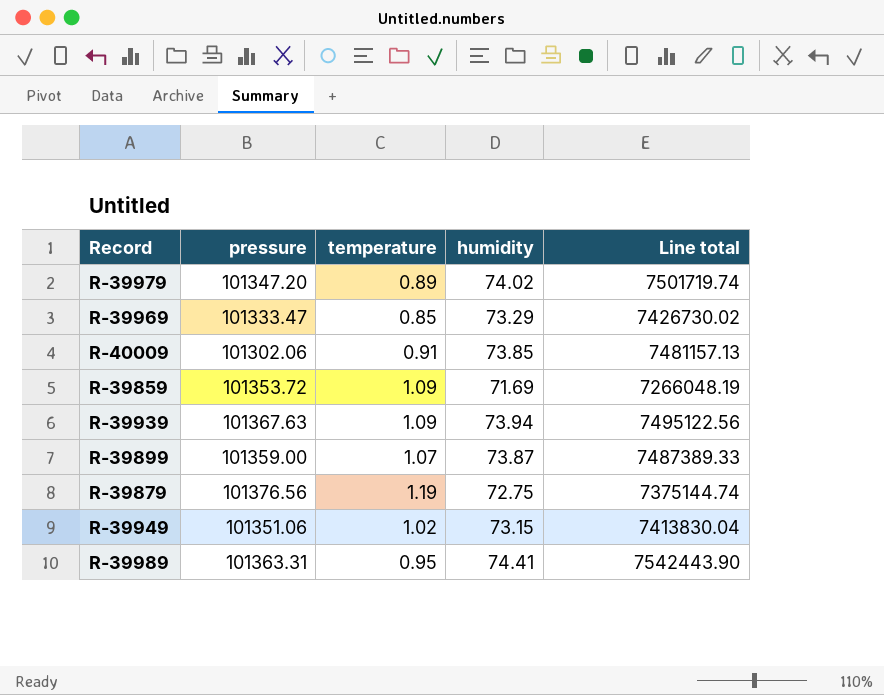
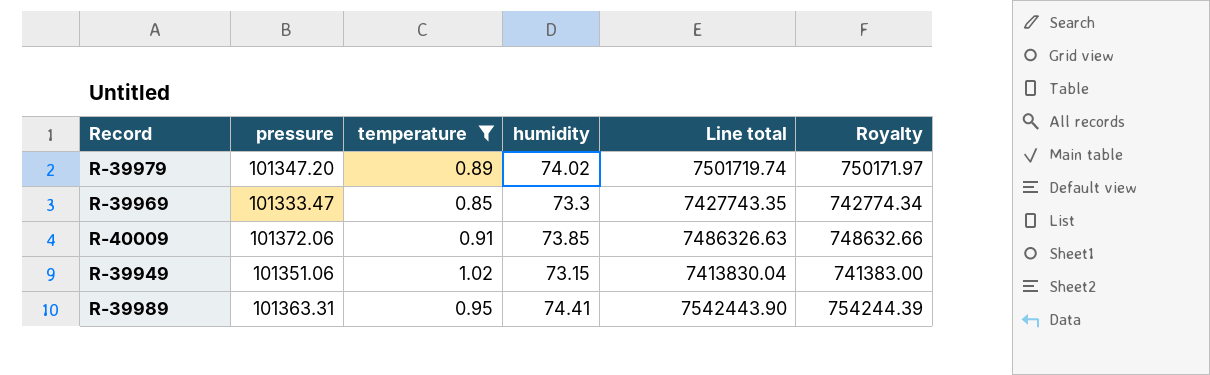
filter: none -> temperature <= 1.02
column Royalty | formula: none -> [Line total] * 0.1
R-39969 | humidity: 73.29 -> 73.3
R-39969 | Line total: 7426730.02 -> 7427743.35
R-40009 | pressure: 101302.06 -> 101372.06
R-40009 | Line total: 7481157.13 -> 7486326.63

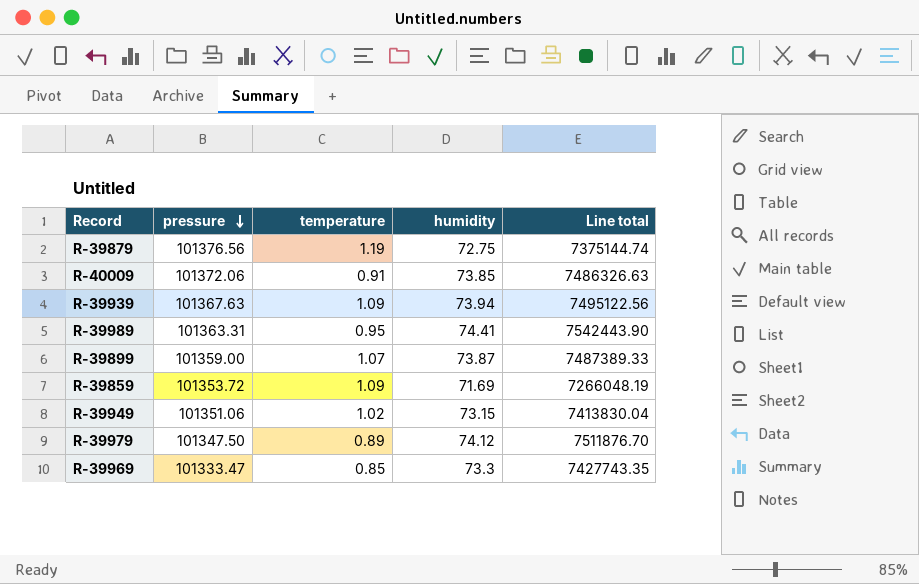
filter: temperature <= 1.02 -> none
row order: none -> pressure descending
column Royalty | formula: [Line total] * 0.1 -> none
R-39979 | pressure: 101347.20 -> 101347.50
R-39979 | humidity: 74.02 -> 74.12
R-39979 | Line total: 7501719.74 -> 7511876.70

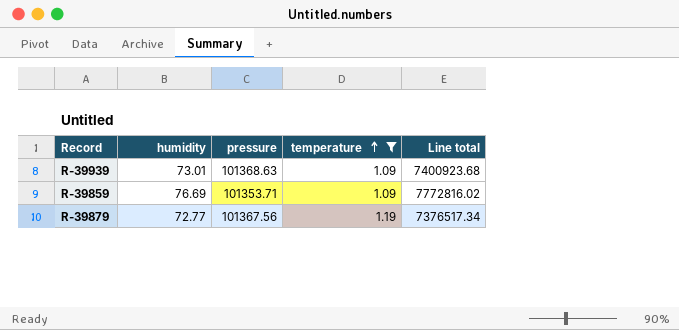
filter: none -> temperature >= 1.09
row order: pressure descending -> temperature ascending
column humidity | position: 4 -> 2
R-39939 | humidity: 73.94 -> 73.01
R-39939 | pressure: 101367.63 -> 101368.63
R-39939 | Line total: 7495122.56 -> 7400923.68
R-39859 | humidity: 71.69 -> 76.69
R-39859 | pressure: 101353.72 -> 101353.71
R-39859 | Line total: 7266048.19 -> 7772816.02
R-39879 | humidity: 72.75 -> 72.77
R-39879 | pressure: 101376.56 -> 101367.56
R-39879 | Line total: 7375144.74 -> 7376517.34

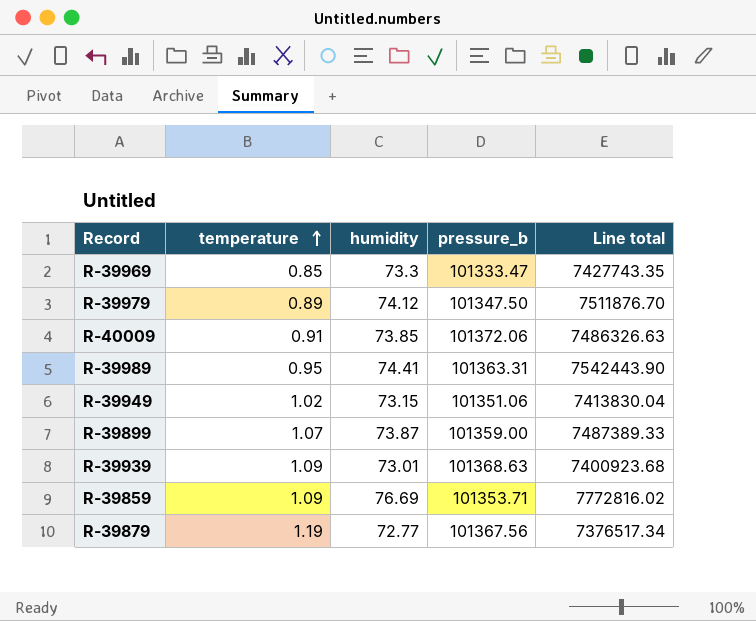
filter: temperature >= 1.09 -> none
column temperature | position: 4 -> 2
column name: pressure -> pressure_b

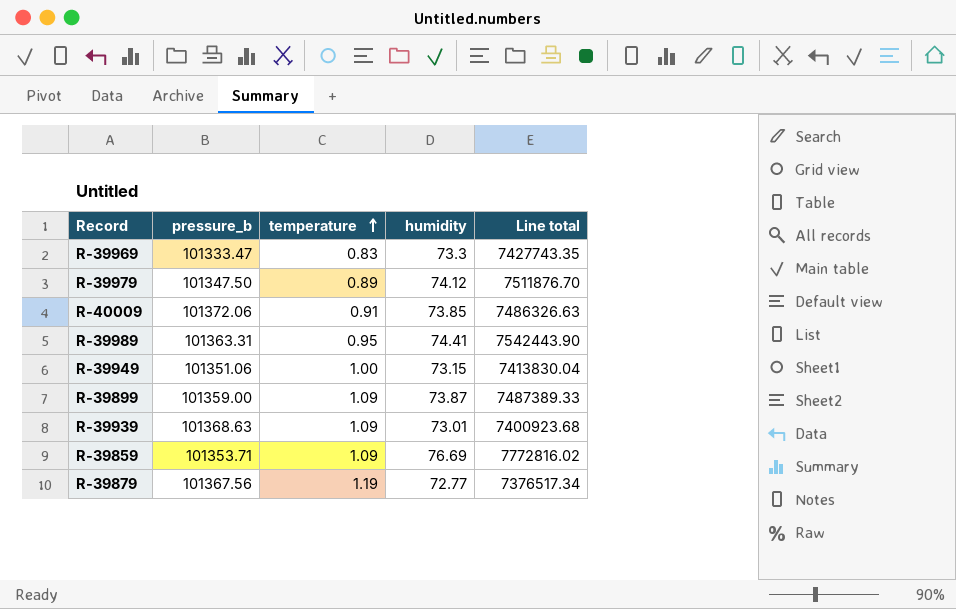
column pressure_b | position: 4 -> 2
R-39969 | temperature: 0.85 -> 0.83
R-39949 | temperature: 1.02 -> 1.00
R-39899 | temperature: 1.07 -> 1.09

